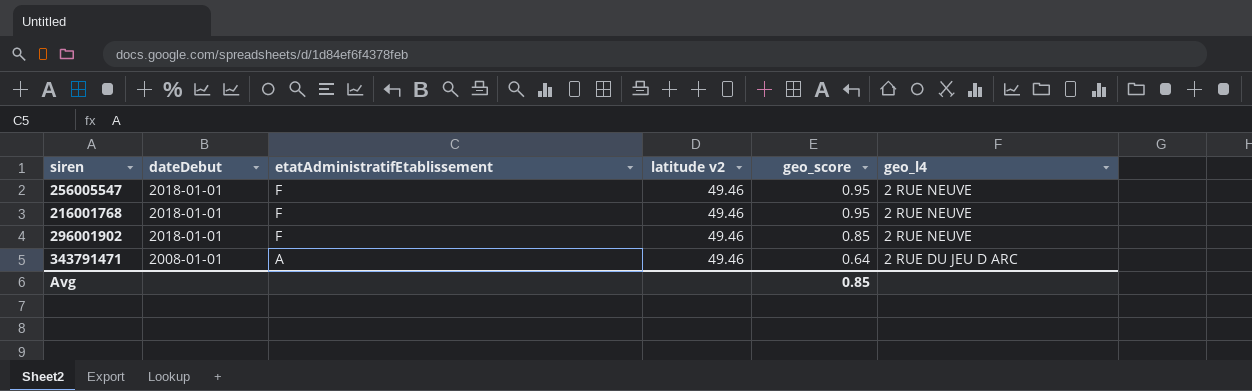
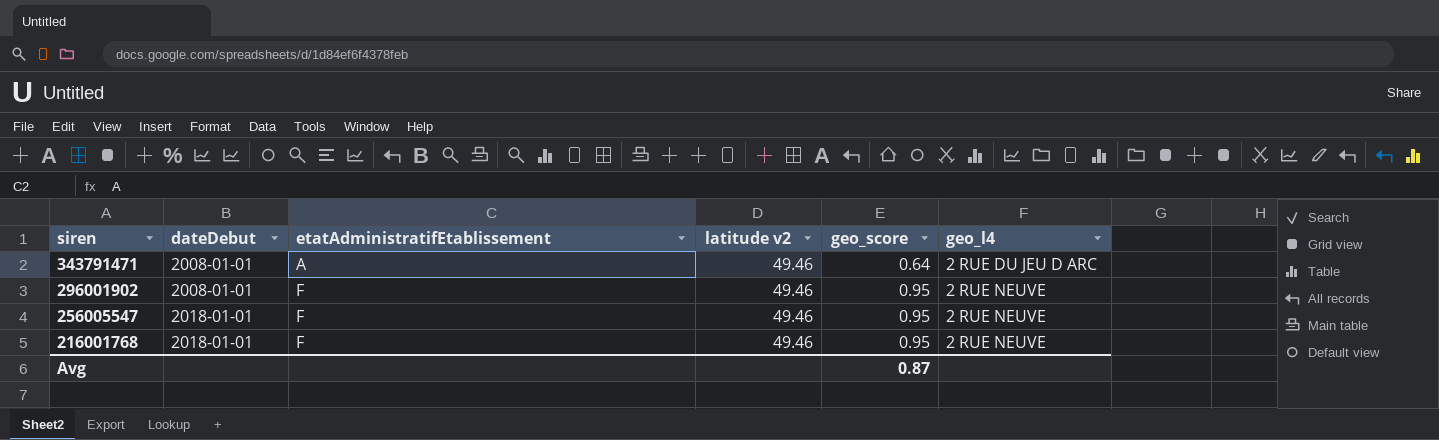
row order: dateDebut descending -> siren descending
296001902 | dateDebut: 2018-01-01 -> 2008-01-01
296001902 | geo_score: 0.85 -> 0.95
Avg | geo_score: 0.85 -> 0.87

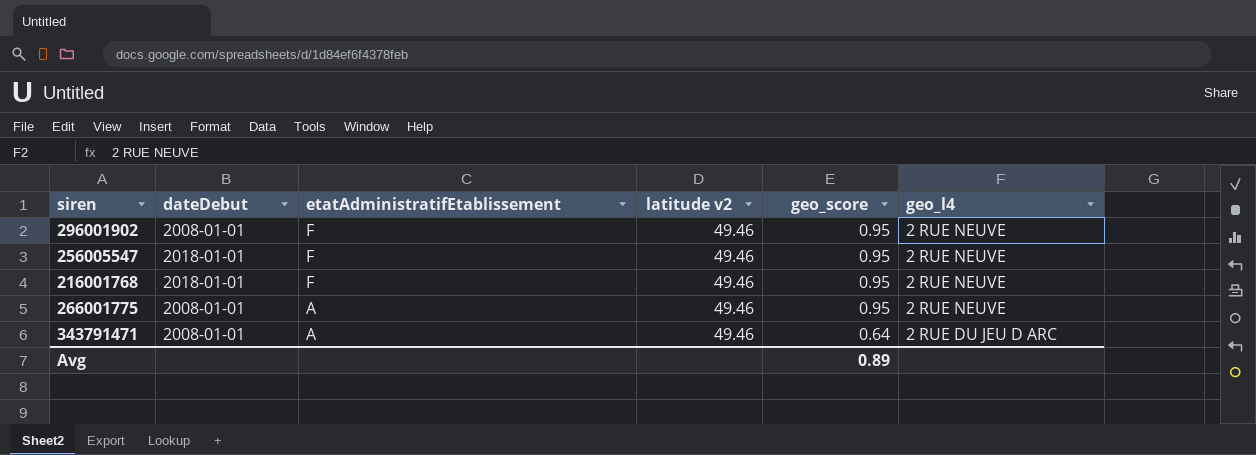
row order: siren descending -> etatAdministratifEtablissement descending
row 266001775: none -> 2008-01-01 | A | 49.46 | 0.95 | 2 RUE NEUVE
Avg | geo_score: 0.87 -> 0.89

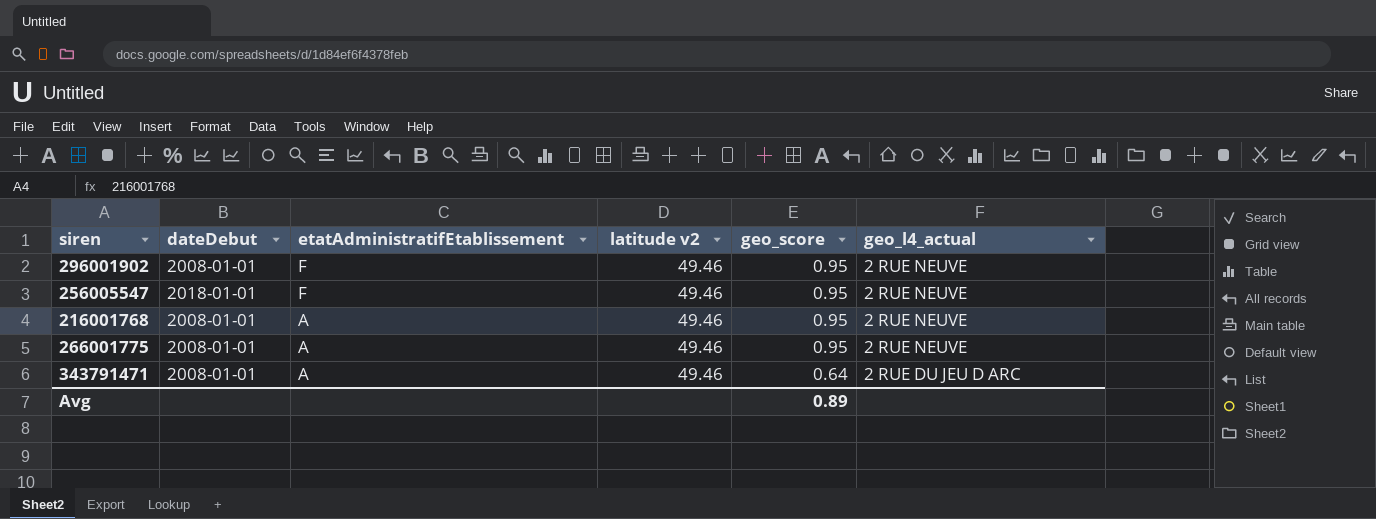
column name: geo_l4 -> geo_l4_actual
216001768 | dateDebut: 2018-01-01 -> 2008-01-01
216001768 | etatAdministratifEtablissement: F -> A

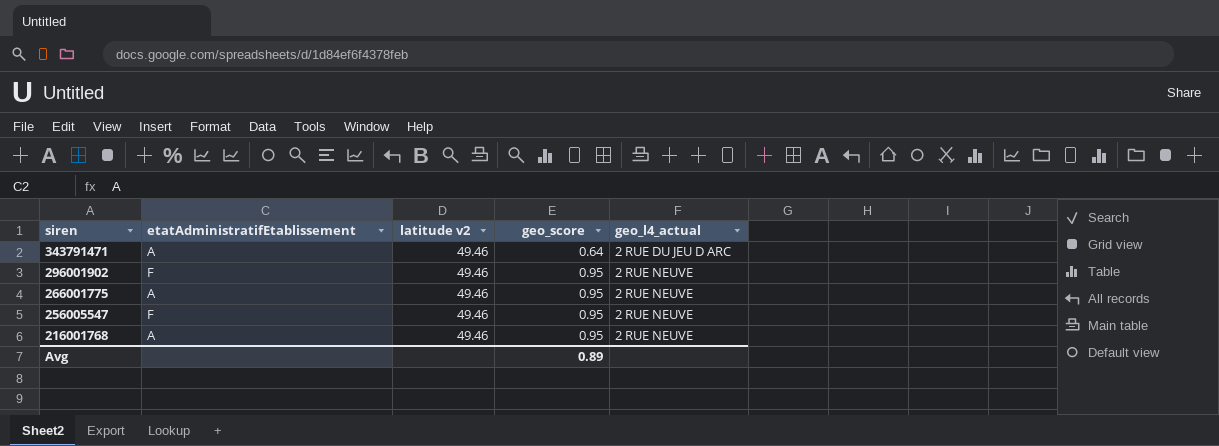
row order: etatAdministratifEtablissement descending -> siren descending
column dateDebut | position: 2 -> none

